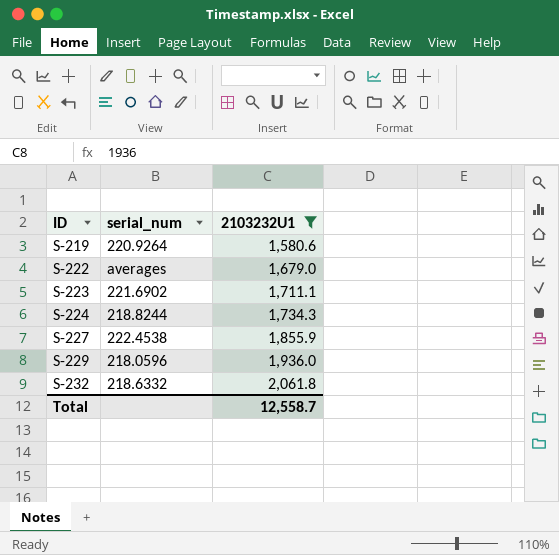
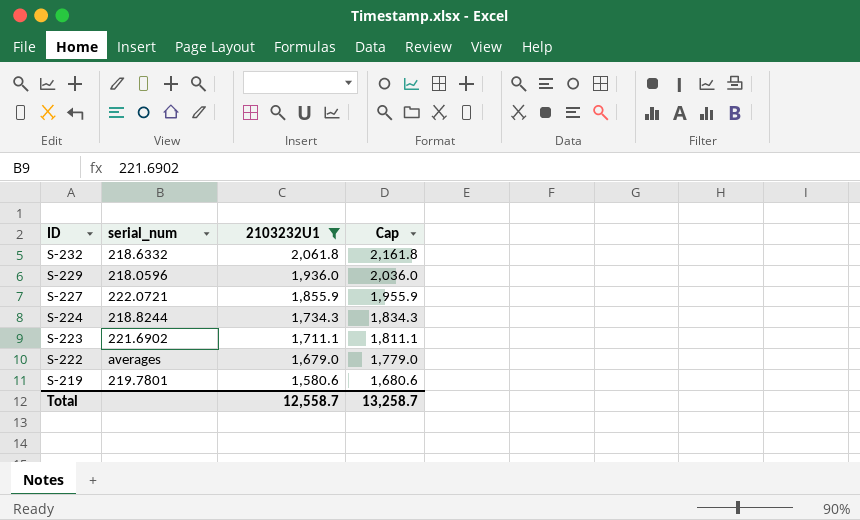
row order: ID ascending -> ID descending
column Cap | formula: none -> [2103232U1] + 100
S-227 | serial_num: 222.4538 -> 222.0721
S-219 | serial_num: 220.9264 -> 219.7801

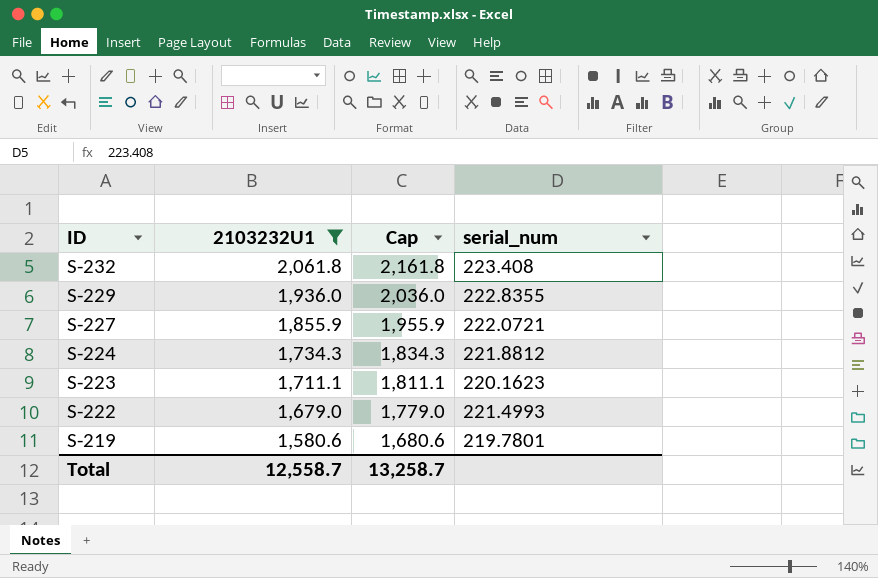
column serial_num | position: 2 -> 4
S-232 | serial_num: 218.6332 -> 223.408
S-229 | serial_num: 218.0596 -> 222.8355
S-224 | serial_num: 218.8244 -> 221.8812
S-223 | serial_num: 221.6902 -> 220.1623
S-222 | serial_num: averages -> 221.4993

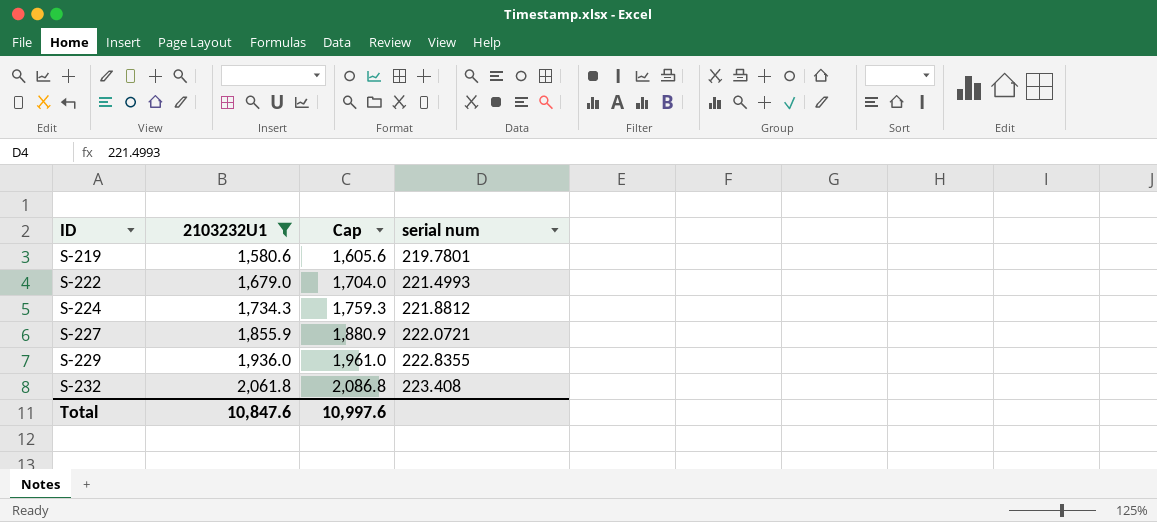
row order: ID descending -> ID ascending
column Cap | formula: [2103232U1] + 100 -> [2103232U1] + 25
column name: serial_num -> serial num
row S-223: 1,711.1 | 1,811.1 | 220.1623 -> none
Total | 2103232U1: 12,558.7 -> 10,847.6
Total | Cap: 13,258.7 -> 10,997.6

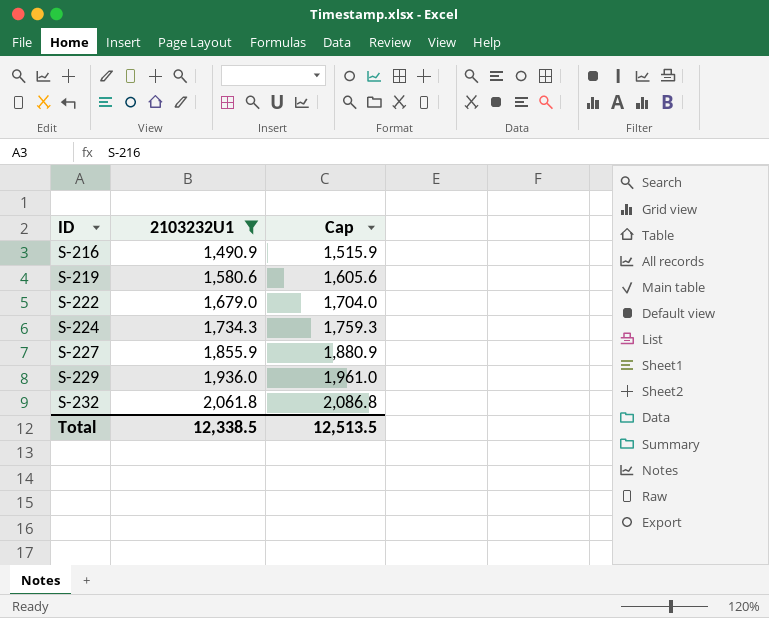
column serial num | position: 4 -> none
row S-216: none -> 1,490.9 | 1,515.9
Total | 2103232U1: 10,847.6 -> 12,338.5
Total | Cap: 10,997.6 -> 12,513.5

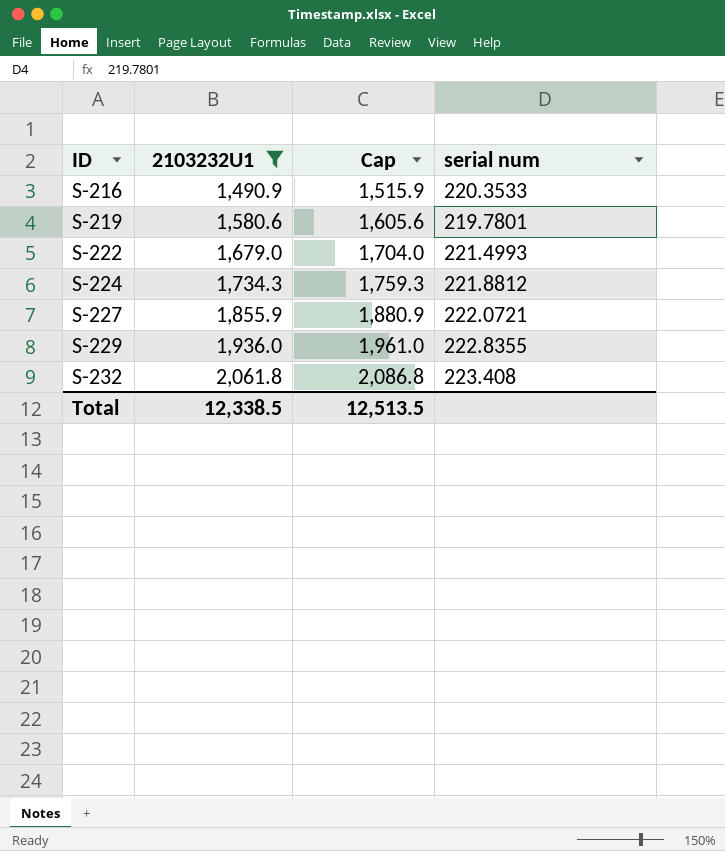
column serial num | position: none -> 4

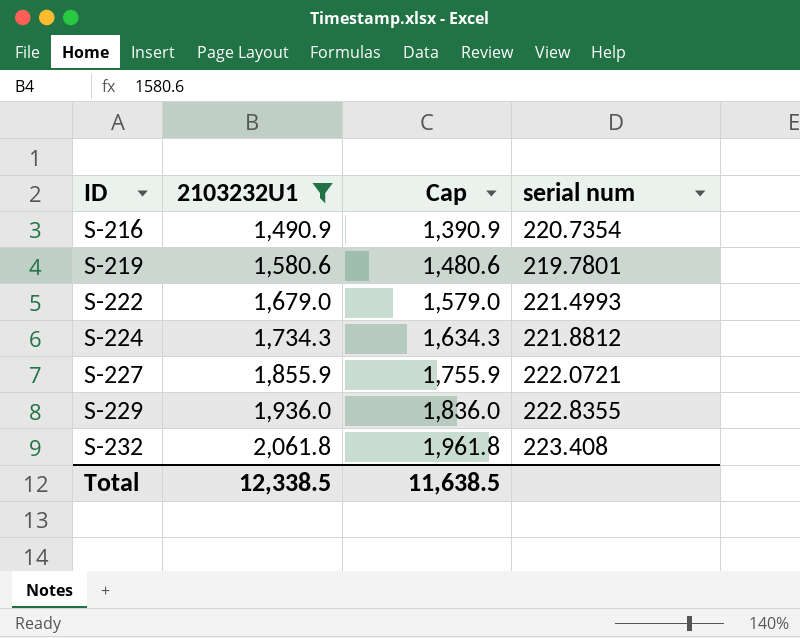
column Cap | formula: [2103232U1] + 25 -> [2103232U1] - 100
S-216 | serial num: 220.3533 -> 220.7354
Total | Cap: 12,513.5 -> 11,638.5

